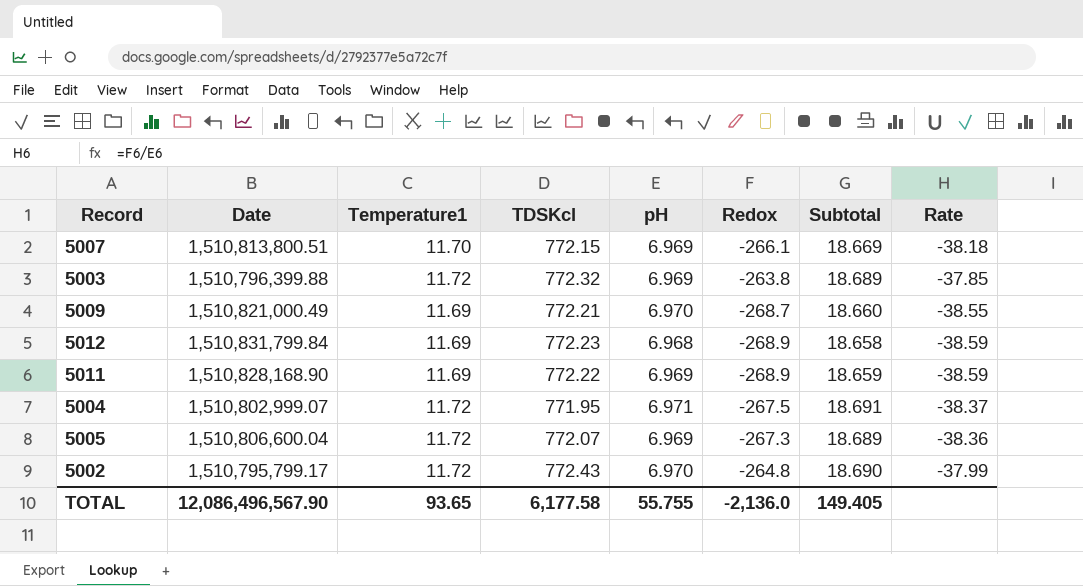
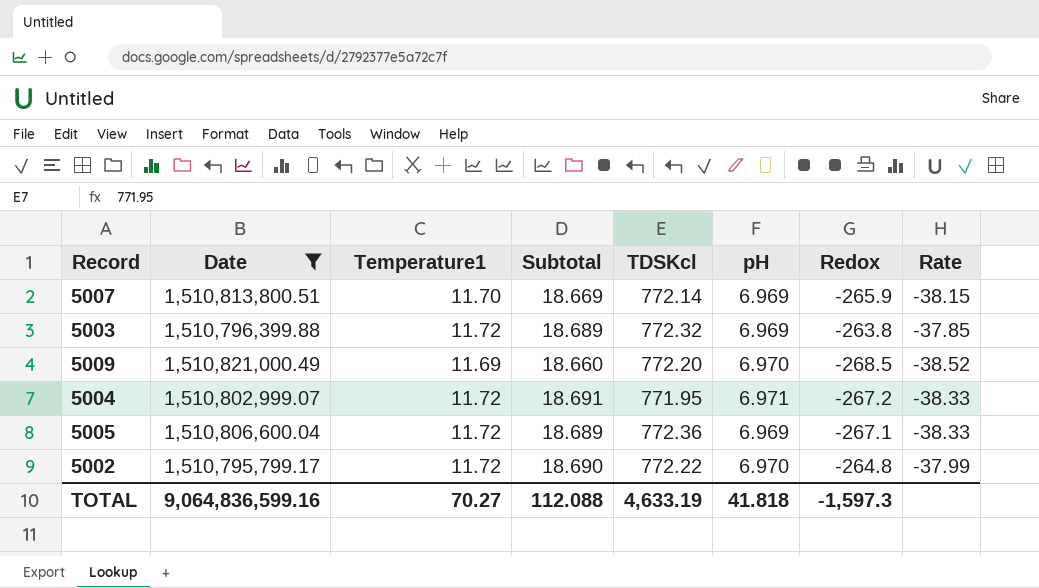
filter: none -> Date <= 1,510,821,000.49
column Subtotal | position: 7 -> 4
5007 | TDSKcl: 772.15 -> 772.14
5007 | Redox: -266.1 -> -265.9
5007 | Rate: -38.18 -> -38.15
5009 | TDSKcl: 772.21 -> 772.20
5009 | Redox: -268.7 -> -268.5
5009 | Rate: -38.55 -> -38.52
5004 | Redox: -267.5 -> -267.2
5004 | Rate: -38.37 -> -38.33
5005 | TDSKcl: 772.07 -> 772.36
5005 | Redox: -267.3 -> -267.1
5005 | Rate: -38.36 -> -38.33
5002 | TDSKcl: 772.43 -> 772.22
TOTAL | Date: 12,086,496,567.90 -> 9,064,836,599.16
TOTAL | Temperature1: 93.65 -> 70.27
TOTAL | Subtotal: 149.405 -> 112.088
TOTAL | TDSKcl: 6,177.58 -> 4,633.19
TOTAL | pH: 55.755 -> 41.818
TOTAL | Redox: -2,136.0 -> -1,597.3

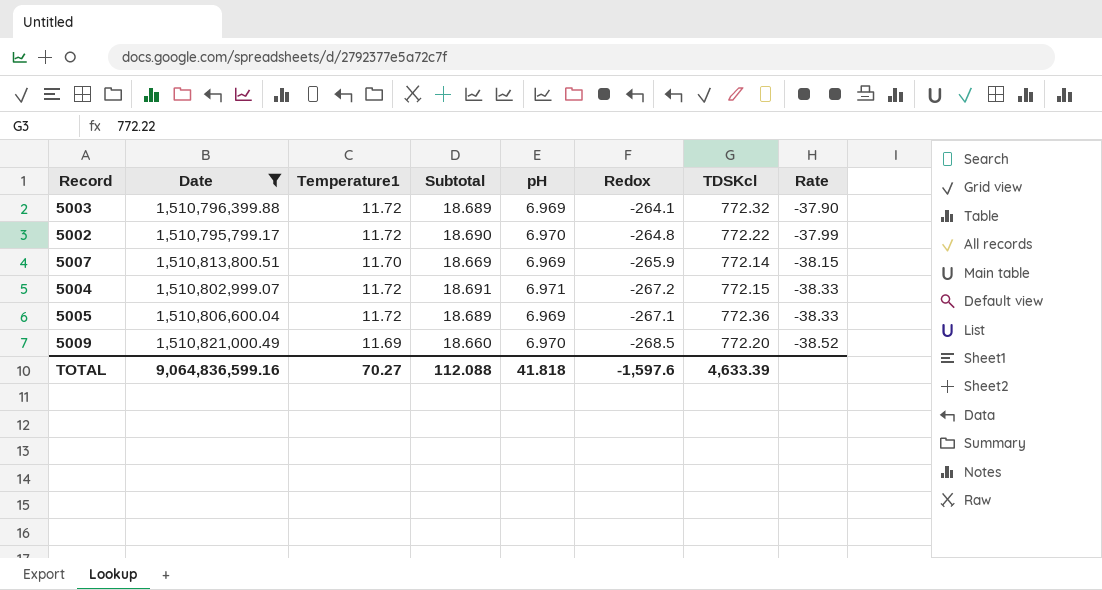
row order: none -> Rate descending
column TDSKcl | position: 5 -> 7
5003 | Redox: -263.8 -> -264.1
5003 | Rate: -37.85 -> -37.90
5004 | TDSKcl: 771.95 -> 772.15
TOTAL | Redox: -1,597.3 -> -1,597.6
TOTAL | TDSKcl: 4,633.19 -> 4,633.39

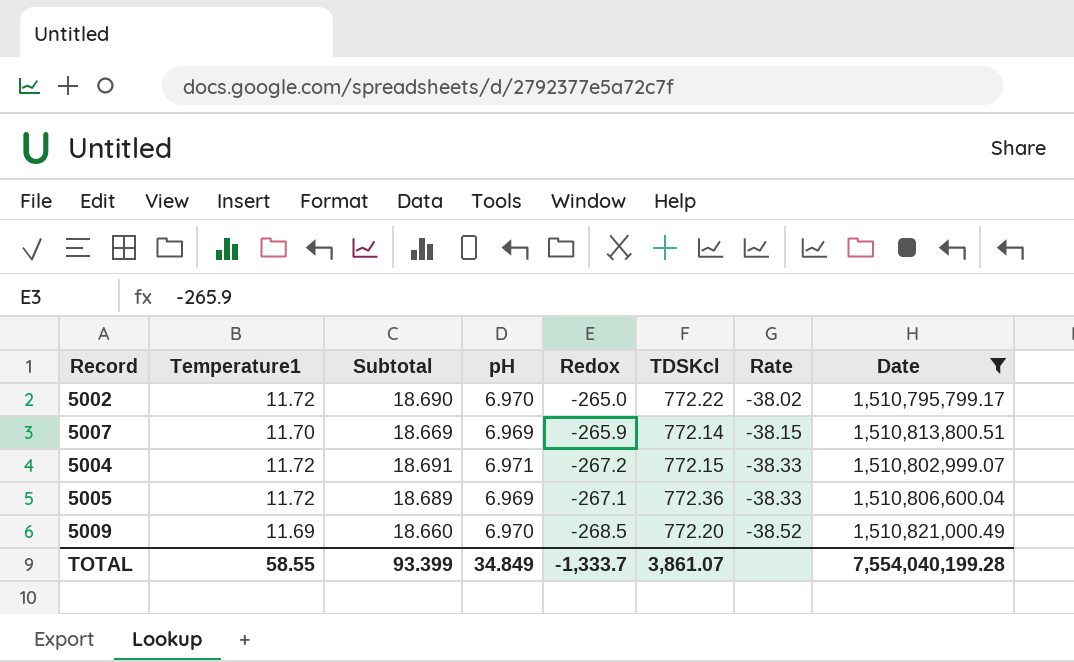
column Date | position: 2 -> 8
row 5003: 1,510,796,399.88 | 11.72 | 18.689 | 6.969 | -264.1 | 772.32 | -37.90 -> none
5002 | Redox: -264.8 -> -265.0
5002 | Rate: -37.99 -> -38.02
TOTAL | Temperature1: 70.27 -> 58.55
TOTAL | Subtotal: 112.088 -> 93.399
TOTAL | pH: 41.818 -> 34.849
TOTAL | Redox: -1,597.6 -> -1,333.7
TOTAL | TDSKcl: 4,633.39 -> 3,861.07
TOTAL | Date: 9,064,836,599.16 -> 7,554,040,199.28

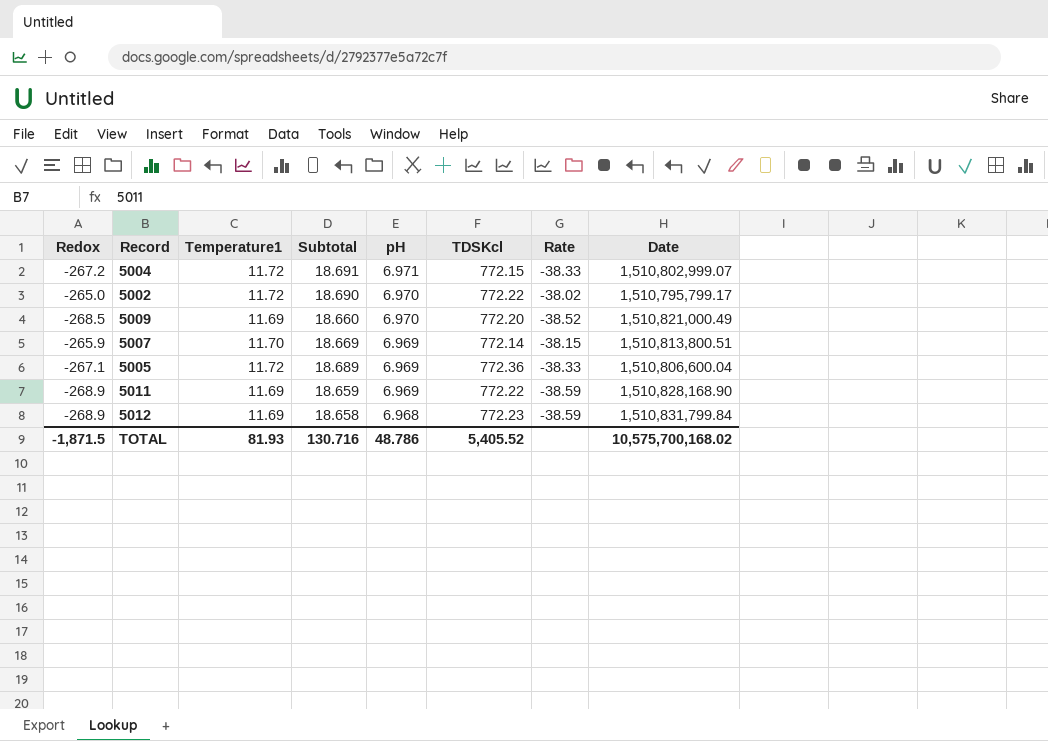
filter: Date <= 1,510,821,000.49 -> none
row order: Rate descending -> pH descending
column Redox | position: 5 -> 1
TOTAL | Redox: -1,333.7 -> -1,871.5
TOTAL | Temperature1: 58.55 -> 81.93
TOTAL | Subtotal: 93.399 -> 130.716
TOTAL | pH: 34.849 -> 48.786
TOTAL | TDSKcl: 3,861.07 -> 5,405.52
TOTAL | Date: 7,554,040,199.28 -> 10,575,700,168.02

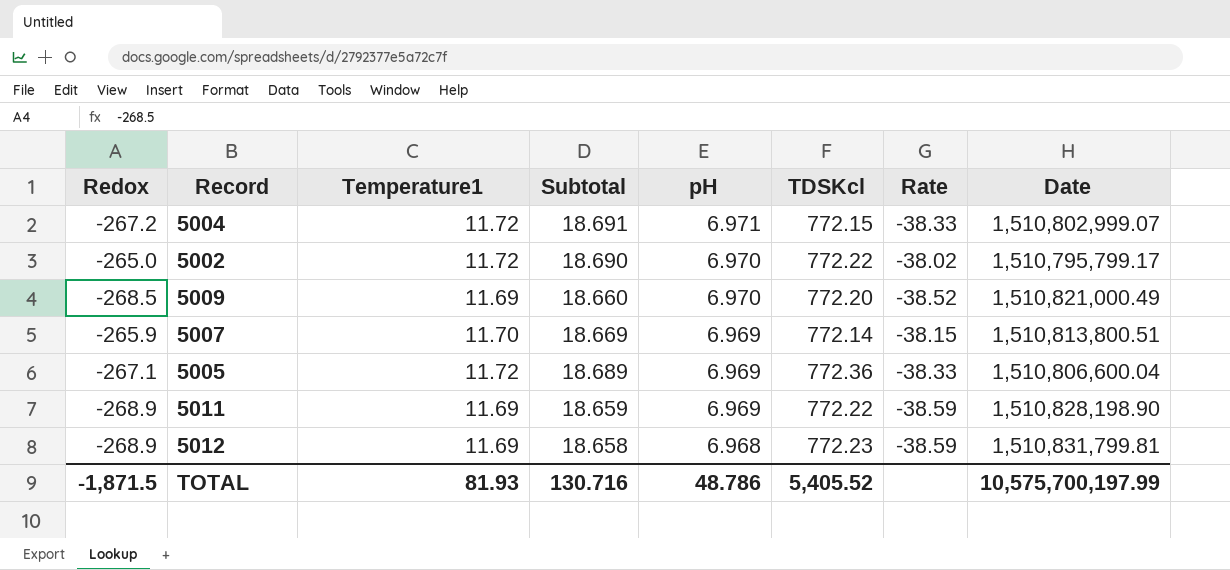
5011 | Date: 1,510,828,168.90 -> 1,510,828,198.90
5012 | Date: 1,510,831,799.84 -> 1,510,831,799.81
TOTAL | Date: 10,575,700,168.02 -> 10,575,700,197.99

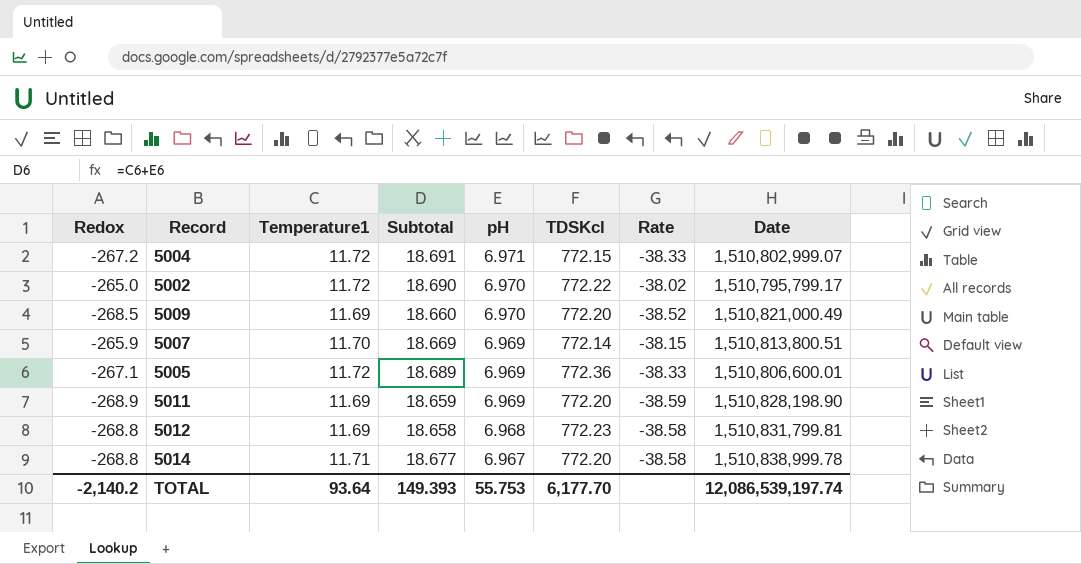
5005 | Date: 1,510,806,600.04 -> 1,510,806,600.01
5011 | TDSKcl: 772.22 -> 772.20
5012 | Redox: -268.9 -> -268.8
5012 | Rate: -38.59 -> -38.58
row 5014: none -> -268.8 | 11.71 | 18.677 | 6.967 | 772.20 | -38.58 | 1,510,838,999.78
TOTAL | Redox: -1,871.5 -> -2,140.2
TOTAL | Temperature1: 81.93 -> 93.64
TOTAL | Subtotal: 130.716 -> 149.393
TOTAL | pH: 48.786 -> 55.753
TOTAL | TDSKcl: 5,405.52 -> 6,177.70
TOTAL | Date: 10,575,700,197.99 -> 12,086,539,197.74

